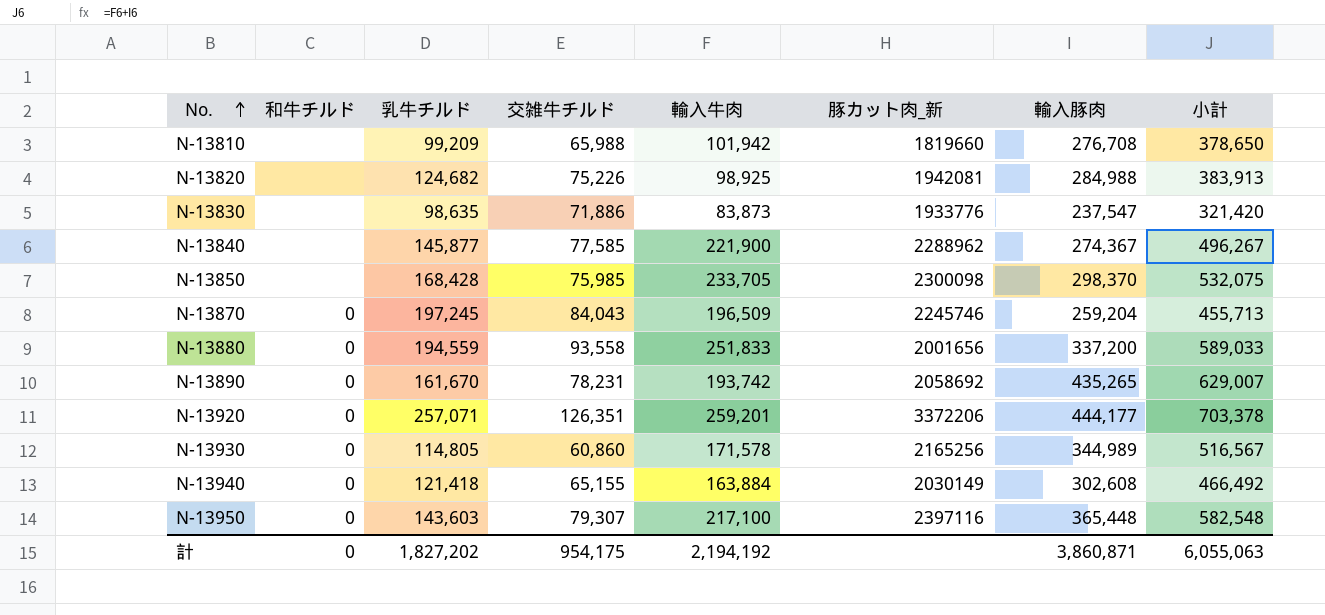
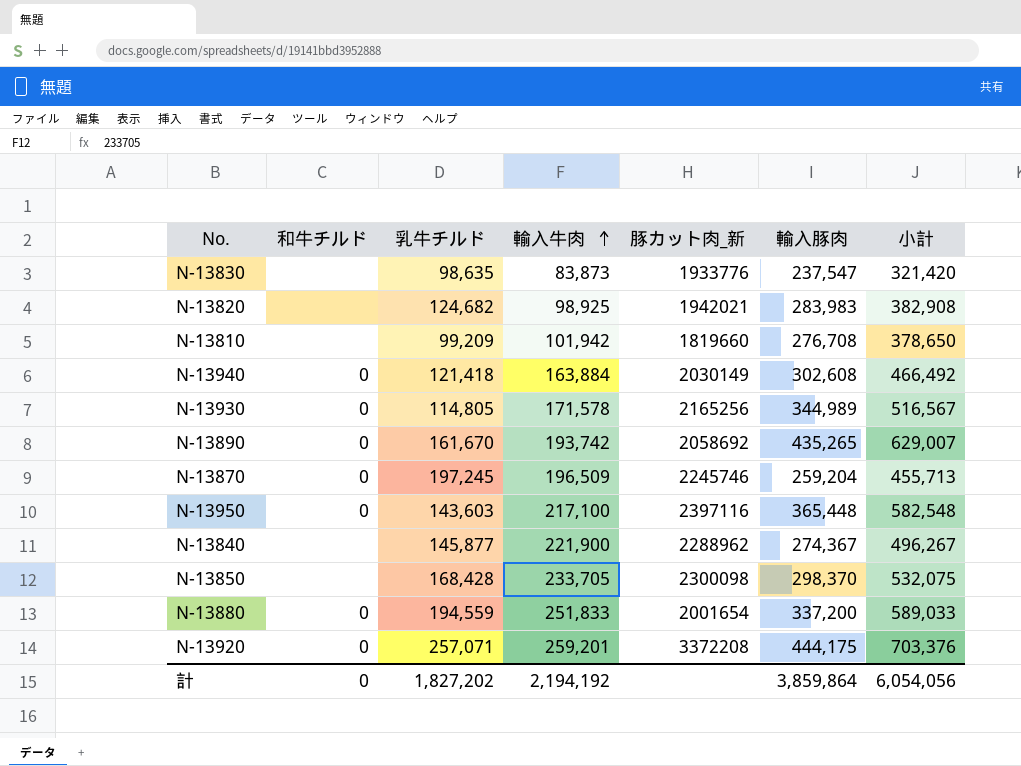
row order: No. ascending -> 輸入牛肉 ascending
column 交雑牛チルド | position: 4 -> none
N-13820 | 豚カット肉_新: 1942081 -> 1942021
N-13820 | 輸入豚肉: 284,988 -> 283,983
N-13820 | 小計: 383,913 -> 382,908
N-13880 | 豚カット肉_新: 2001656 -> 2001654
N-13920 | 豚カット肉_新: 3372206 -> 3372208
N-13920 | 輸入豚肉: 444,177 -> 444,175
N-13920 | 小計: 703,378 -> 703,376
計 | 輸入豚肉: 3,860,871 -> 3,859,864
計 | 小計: 6,055,063 -> 6,054,056

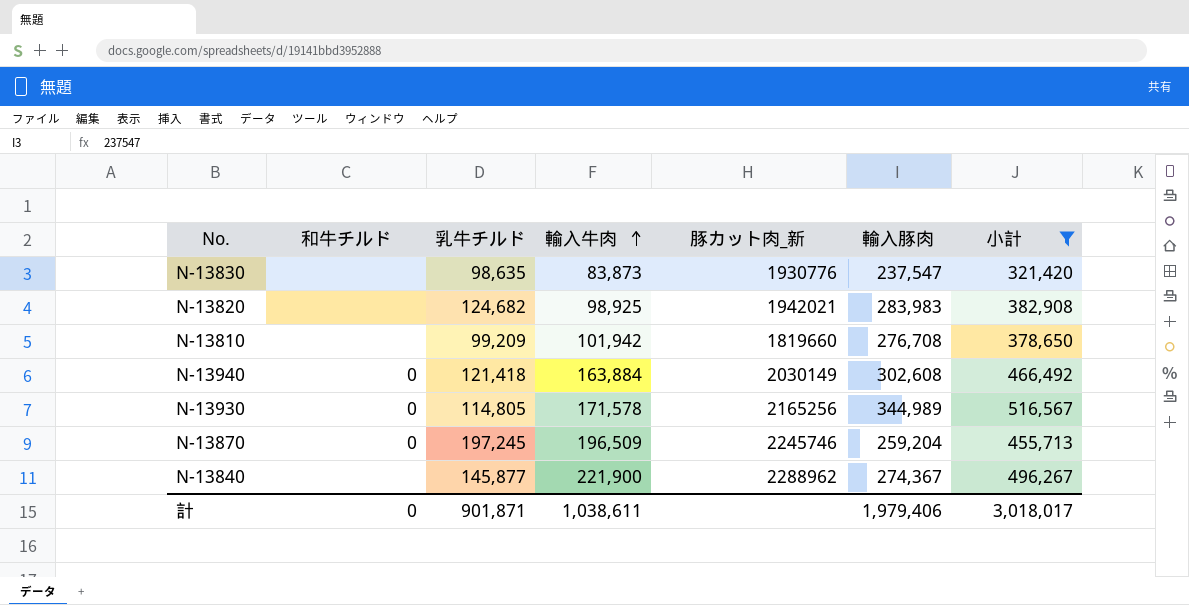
filter: none -> 小計 <= 516,567
N-13830 | 豚カット肉_新: 1933776 -> 1930776
計 | 乳牛チルド: 1,827,202 -> 901,871
計 | 輸入牛肉: 2,194,192 -> 1,038,611
計 | 輸入豚肉: 3,859,864 -> 1,979,406
計 | 小計: 6,054,056 -> 3,018,017

